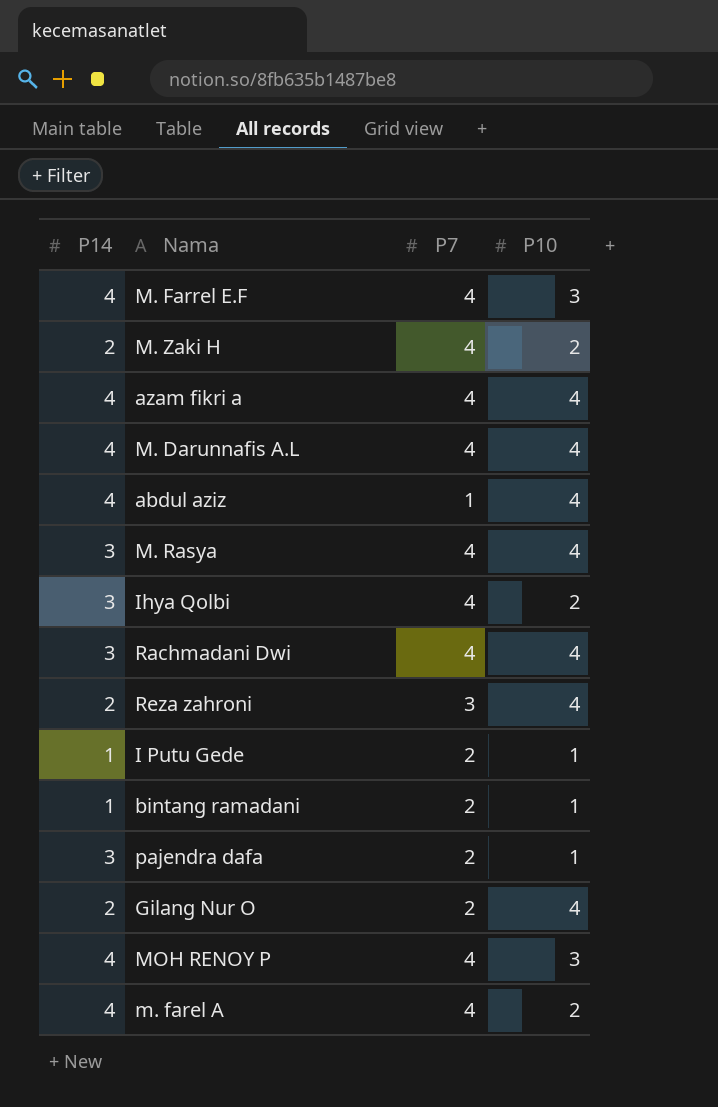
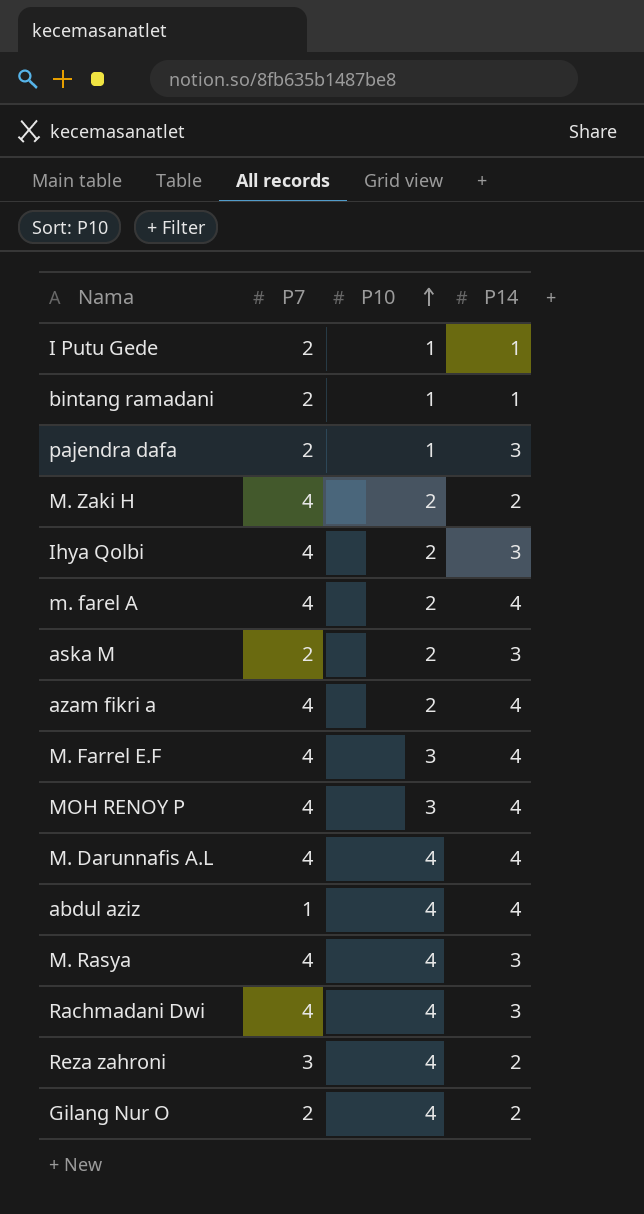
row order: none -> P10 ascending
column P14 | position: 1 -> 4
row aska M: none -> 2 | 2 | 3
azam fikri a | P10: 4 -> 2

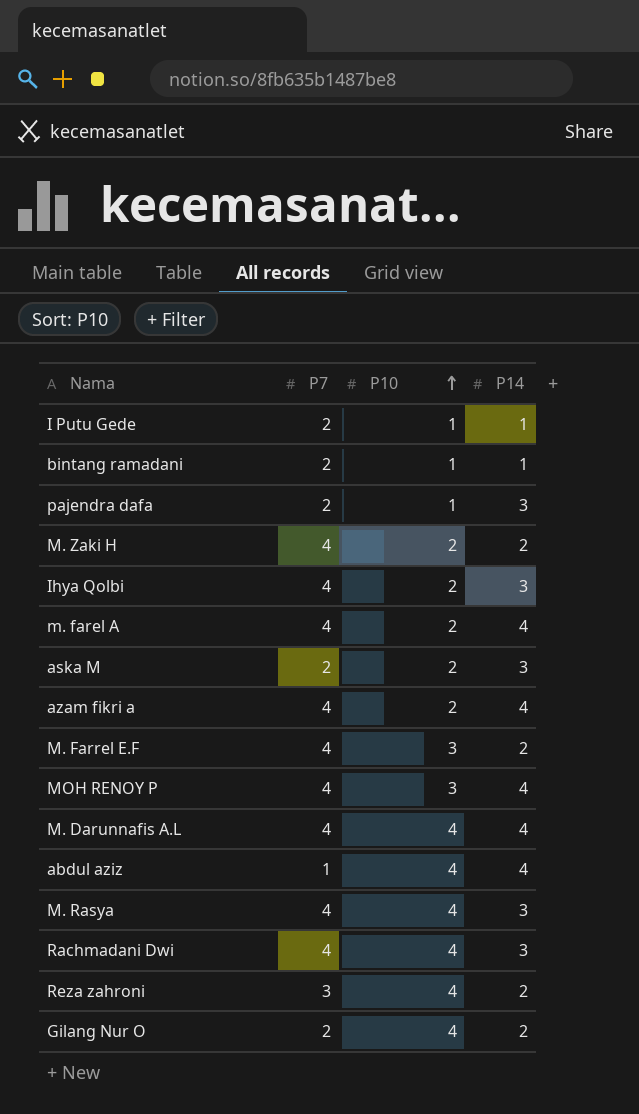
M. Farrel E.F | P14: 4 -> 2

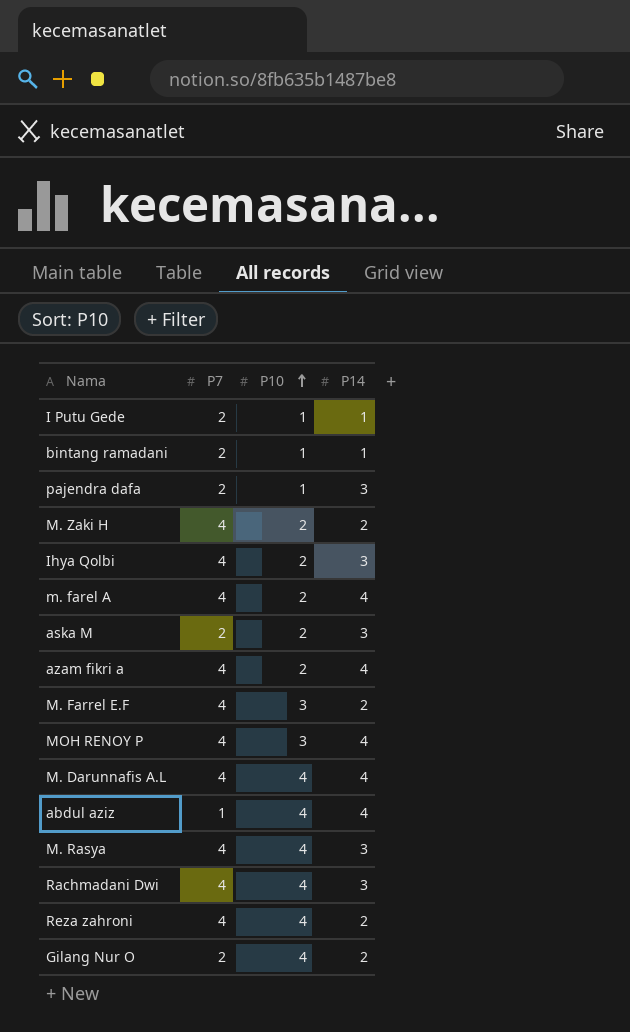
Reza zahroni | P7: 3 -> 4

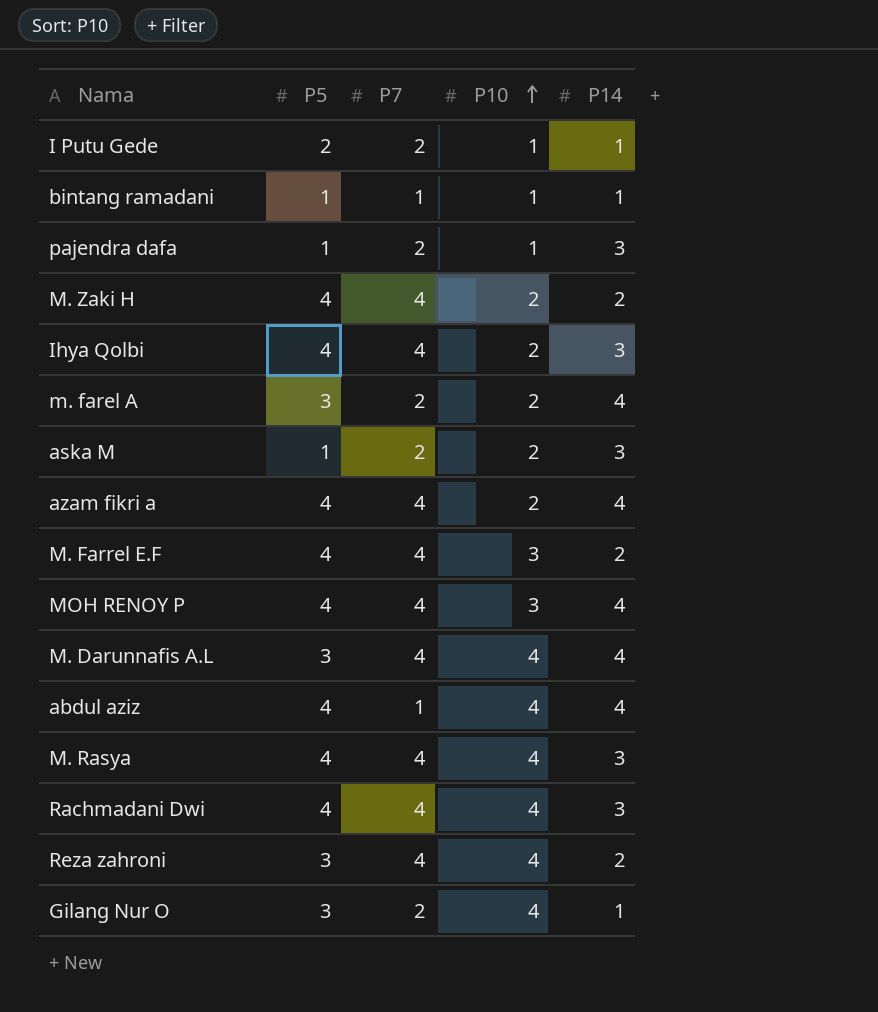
column P5 | position: none -> 2
bintang ramadani | P7: 2 -> 1
m. farel A | P7: 4 -> 2
Gilang Nur O | P14: 2 -> 1

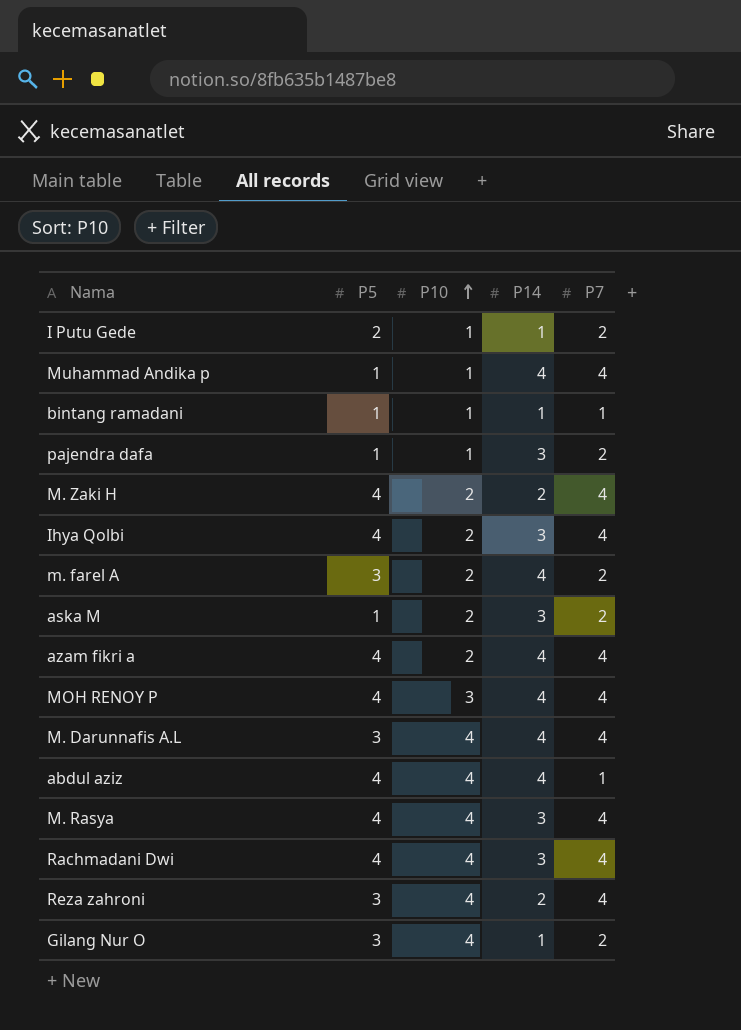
column P7 | position: 3 -> 5
row M. Farrel E.F: 4 | 4 | 3 | 2 -> none
row Muhammad Andika p: none -> 1 | 1 | 4 | 4

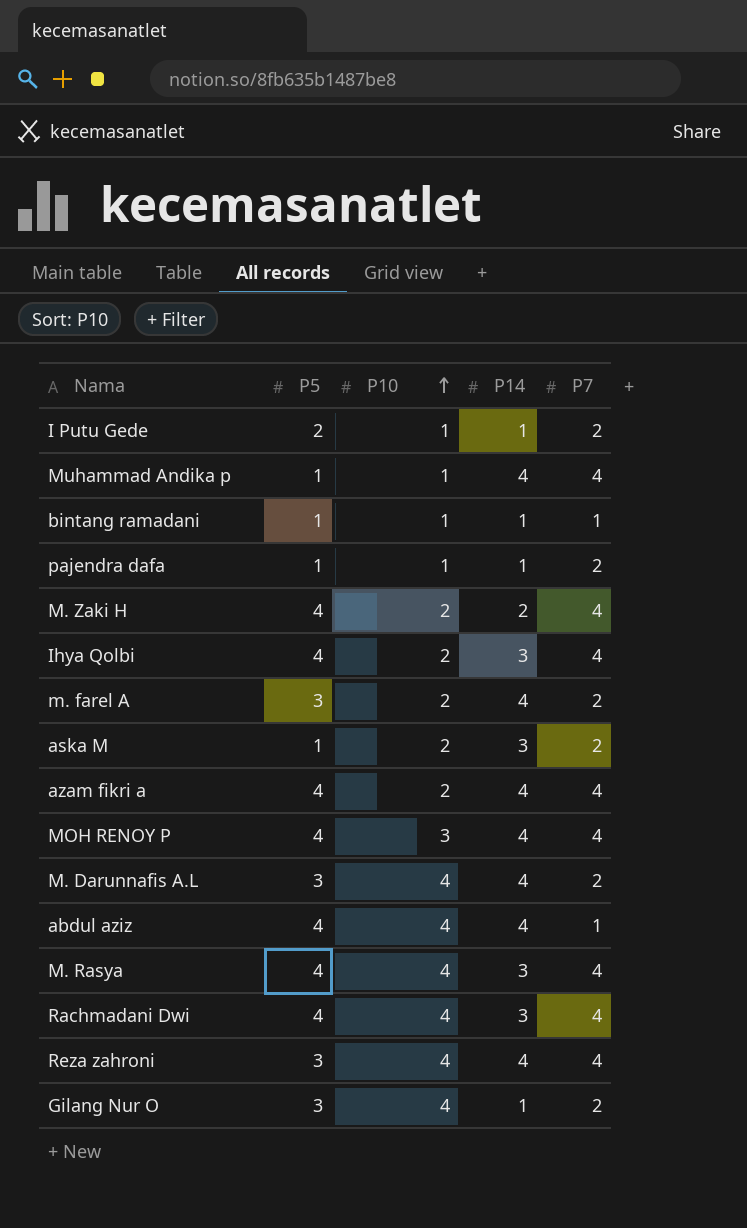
pajendra dafa | P14: 3 -> 1
M. Darunnafis A.L | P7: 4 -> 2
Reza zahroni | P14: 2 -> 4

